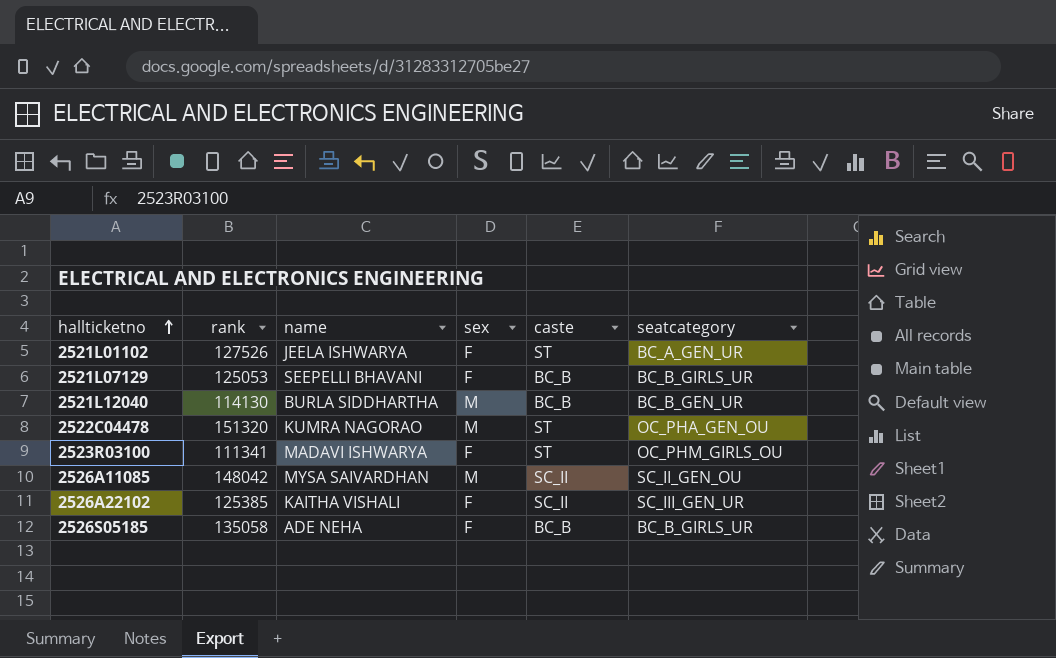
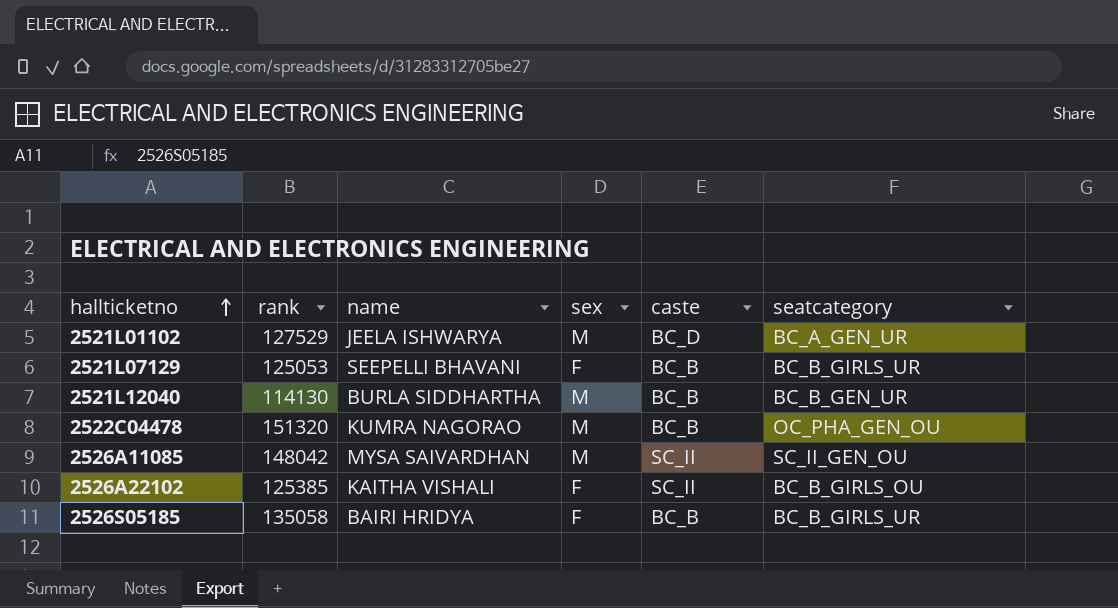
row 2523R03100: 111341 | MADAVI ISHWARYA | F | ST | OC_PHM_GIRLS_OU -> none
2521L01102 | rank: 127526 -> 127529
2521L01102 | sex: F -> M
2521L01102 | caste: ST -> BC_D
2522C04478 | caste: ST -> BC_B
2526A22102 | seatcategory: SC_III_GEN_UR -> BC_B_GIRLS_OU
2526S05185 | name: ADE NEHA -> BAIRI HRIDYA

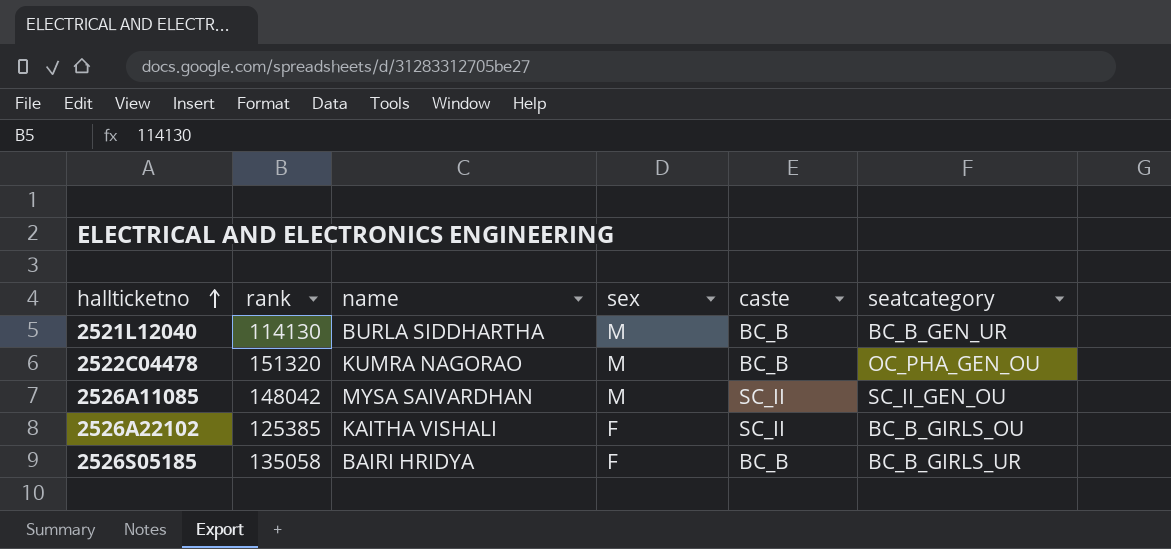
row 2521L01102: 127529 | JEELA ISHWARYA | M | BC_D | BC_A_GEN_UR -> none
row 2521L07129: 125053 | SEEPELLI BHAVANI | F | BC_B | BC_B_GIRLS_UR -> none

